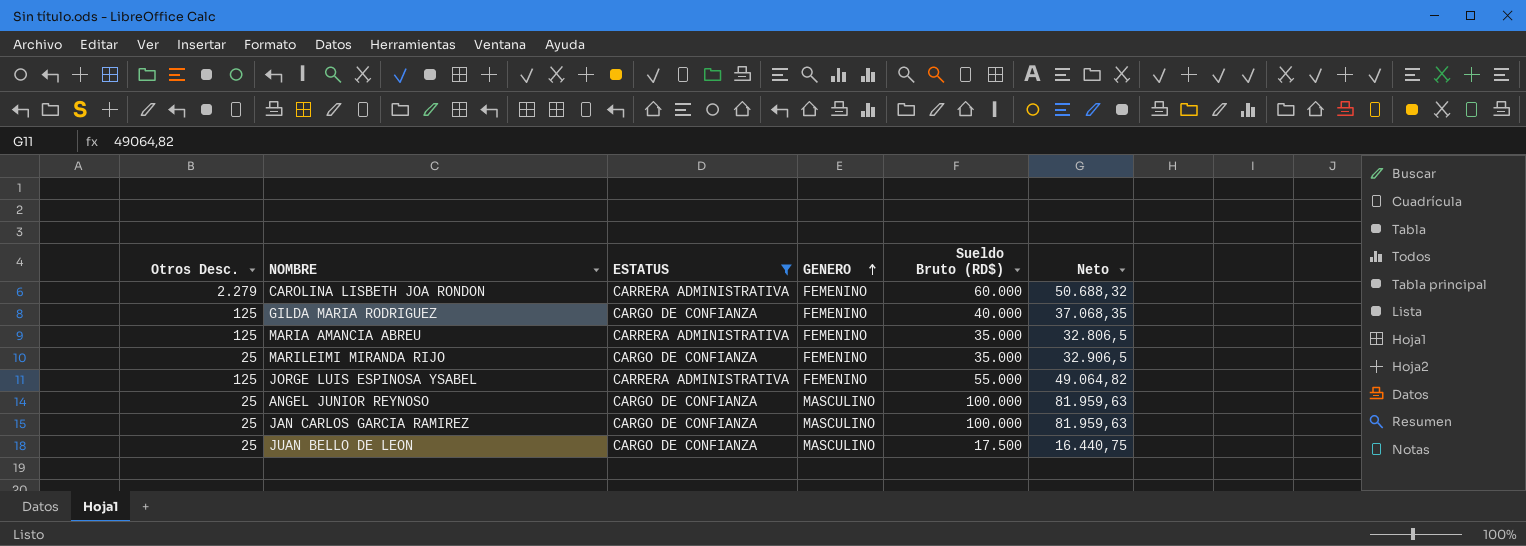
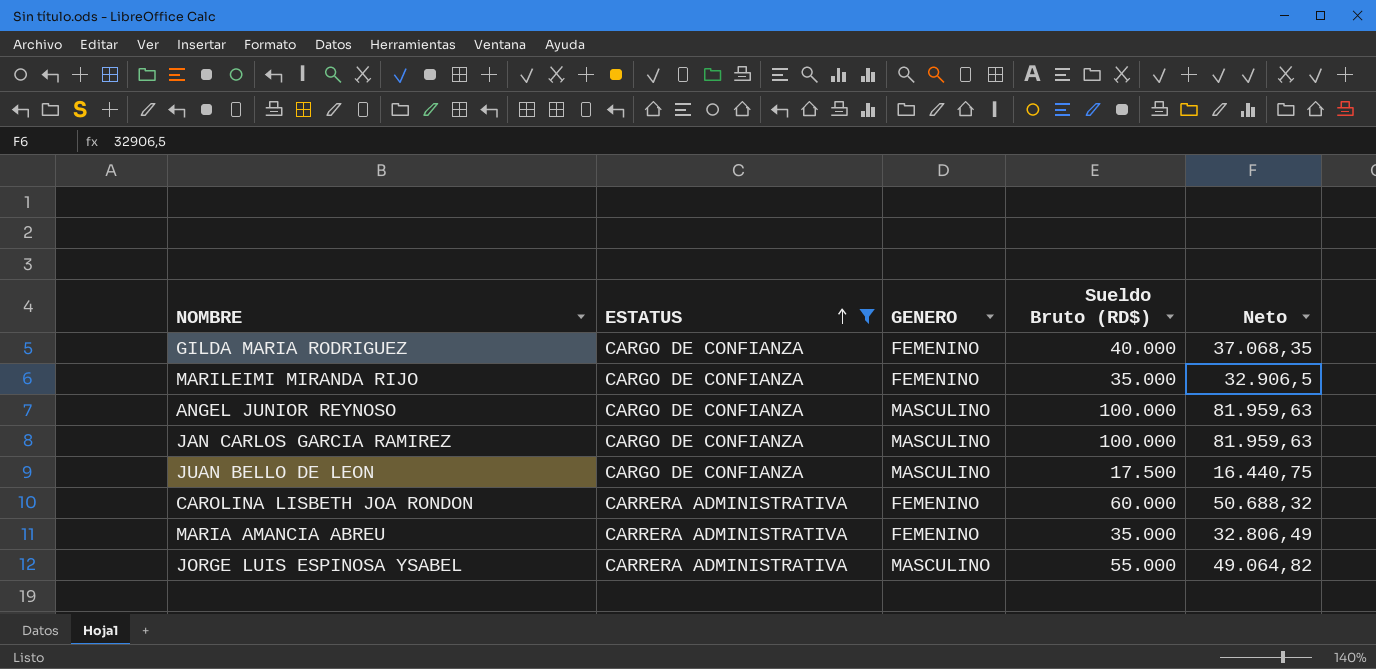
row order: GENERO ascending -> ESTATUS ascending
column Otros Desc. | position: 1 -> none
MARIA AMANCIA ABREU | Neto: 32.806,5 -> 32.806,49
JORGE LUIS ESPINOSA YSABEL | GENERO: FEMENINO -> MASCULINO

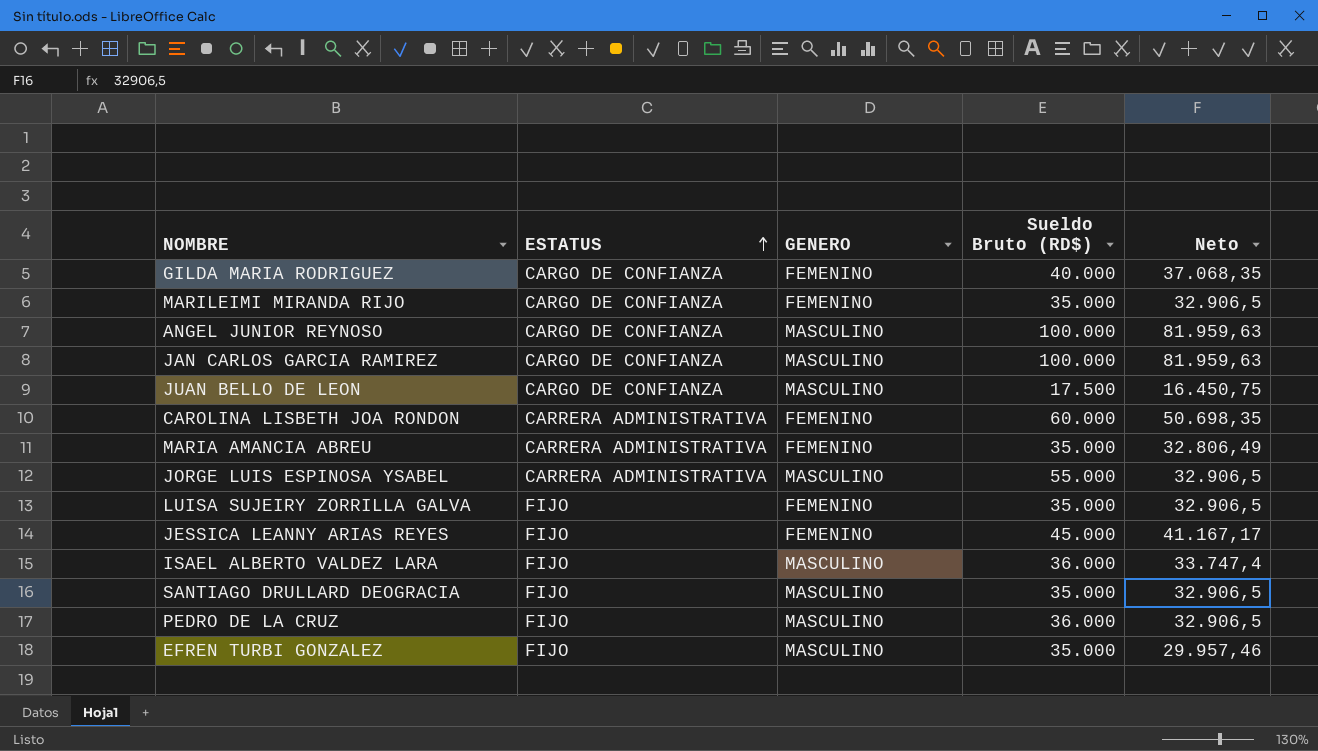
filter: ESTATUS != FIJO -> none
JUAN BELLO DE LEON | Neto: 16.440,75 -> 16.450,75
CAROLINA LISBETH JOA RONDON | Neto: 50.688,32 -> 50.698,35
JORGE LUIS ESPINOSA YSABEL | Neto: 49.064,82 -> 32.906,5

